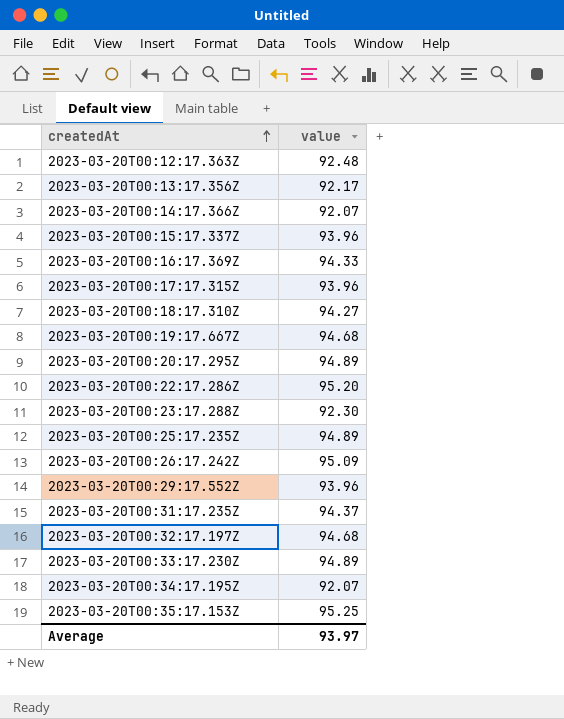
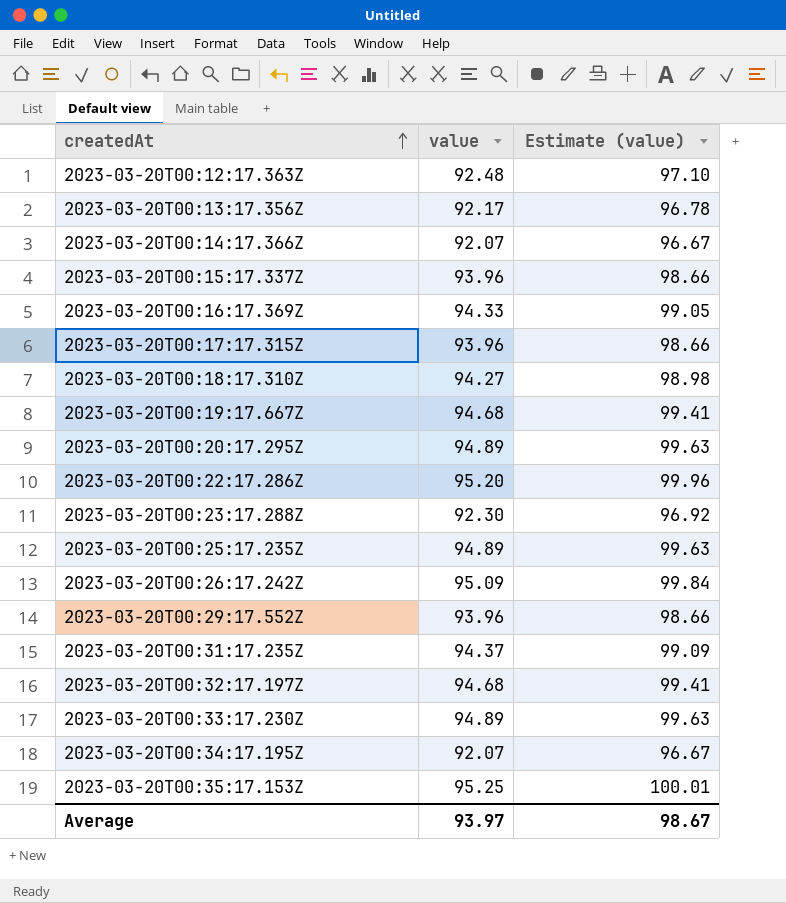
column Estimate (value) | formula: none -> [value] * 1.05

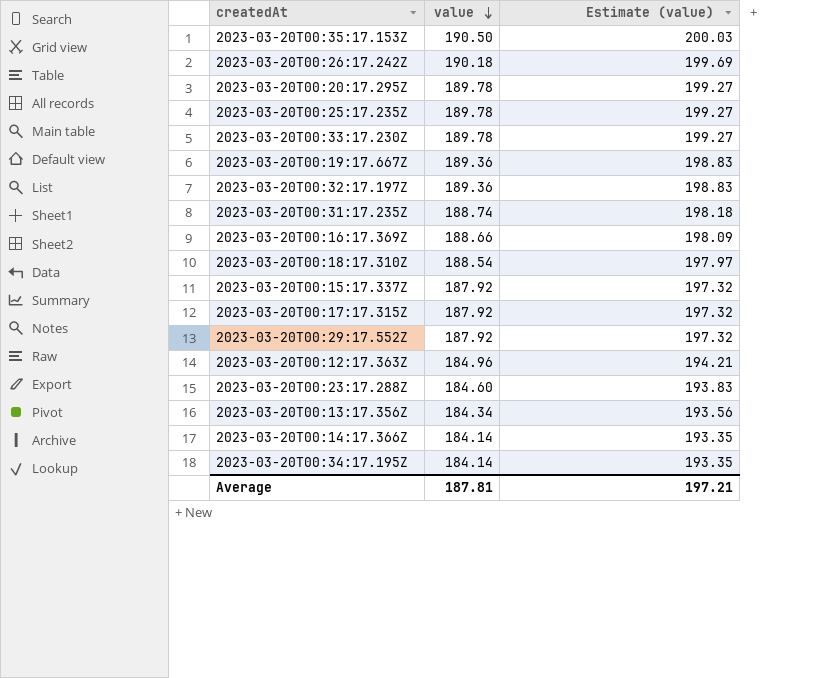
row order: createdAt ascending -> value descending
row 2023-03-20T00:22:17.286Z: 95.20 | 99.96 -> none
2023-03-20T00:35:17.153Z | value: 95.25 -> 190.50
2023-03-20T00:35:17.153Z | Estimate (value): 100.01 -> 200.03
2023-03-20T00:26:17.242Z | value: 95.09 -> 190.18
2023-03-20T00:26:17.242Z | Estimate (value): 99.84 -> 199.69
2023-03-20T00:20:17.295Z | value: 94.89 -> 189.78
2023-03-20T00:20:17.295Z | Estimate (value): 99.63 -> 199.27
2023-03-20T00:25:17.235Z | value: 94.89 -> 189.78
2023-03-20T00:25:17.235Z | Estimate (value): 99.63 -> 199.27
2023-03-20T00:33:17.230Z | value: 94.89 -> 189.78
2023-03-20T00:33:17.230Z | Estimate (value): 99.63 -> 199.27
2023-03-20T00:19:17.667Z | value: 94.68 -> 189.36
2023-03-20T00:19:17.667Z | Estimate (value): 99.41 -> 198.83
2023-03-20T00:32:17.197Z | value: 94.68 -> 189.36
2023-03-20T00:32:17.197Z | Estimate (value): 99.41 -> 198.83
2023-03-20T00:31:17.235Z | value: 94.37 -> 188.74
2023-03-20T00:31:17.235Z | Estimate (value): 99.09 -> 198.18
2023-03-20T00:16:17.369Z | value: 94.33 -> 188.66
2023-03-20T00:16:17.369Z | Estimate (value): 99.05 -> 198.09
2023-03-20T00:18:17.310Z | value: 94.27 -> 188.54
2023-03-20T00:18:17.310Z | Estimate (value): 98.98 -> 197.97
2023-03-20T00:15:17.337Z | value: 93.96 -> 187.92
2023-03-20T00:15:17.337Z | Estimate (value): 98.66 -> 197.32
2023-03-20T00:17:17.315Z | value: 93.96 -> 187.92
2023-03-20T00:17:17.315Z | Estimate (value): 98.66 -> 197.32
2023-03-20T00:29:17.552Z | value: 93.96 -> 187.92
2023-03-20T00:29:17.552Z | Estimate (value): 98.66 -> 197.32
2023-03-20T00:12:17.363Z | value: 92.48 -> 184.96
2023-03-20T00:12:17.363Z | Estimate (value): 97.10 -> 194.21
2023-03-20T00:23:17.288Z | value: 92.30 -> 184.60
2023-03-20T00:23:17.288Z | Estimate (value): 96.92 -> 193.83
2023-03-20T00:13:17.356Z | value: 92.17 -> 184.34
2023-03-20T00:13:17.356Z | Estimate (value): 96.78 -> 193.56
2023-03-20T00:14:17.366Z | value: 92.07 -> 184.14
2023-03-20T00:14:17.366Z | Estimate (value): 96.67 -> 193.35
2023-03-20T00:34:17.195Z | value: 92.07 -> 184.14
2023-03-20T00:34:17.195Z | Estimate (value): 96.67 -> 193.35
Average | value: 93.97 -> 187.81
Average | Estimate (value): 98.67 -> 197.21

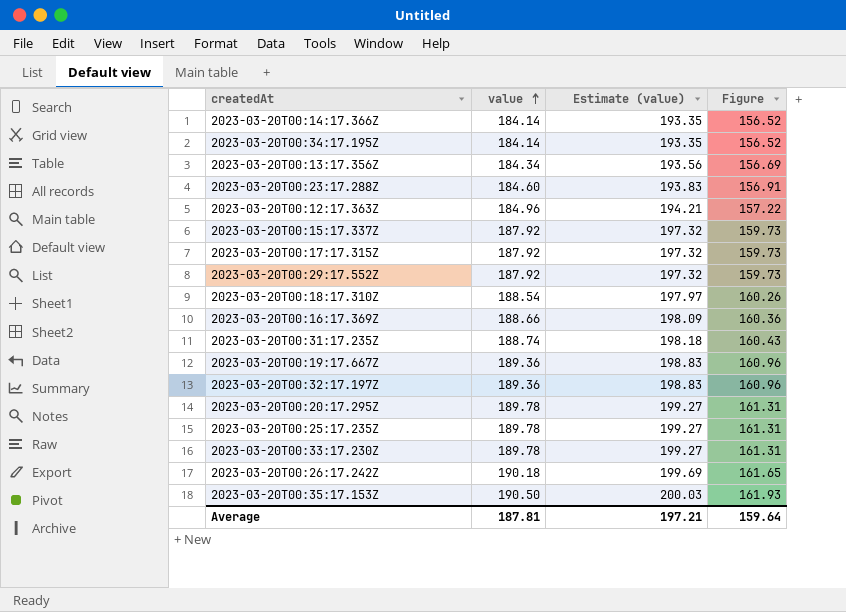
row order: value descending -> value ascending
column Figure | formula: none -> [value] * 0.85

